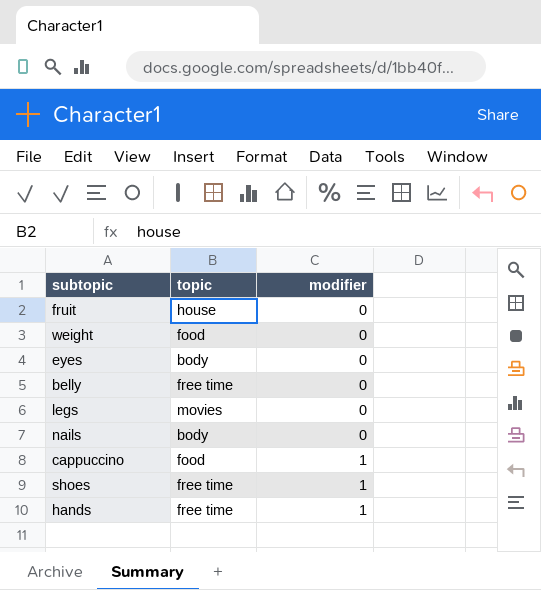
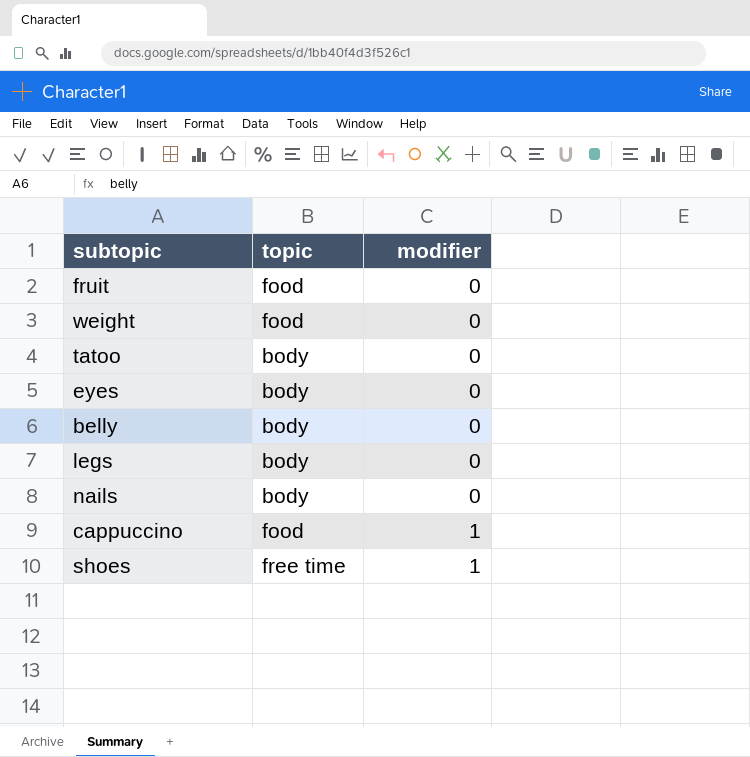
row hands: free time | 1 -> none
fruit | topic: house -> food
row tatoo: none -> body | 0
belly | topic: free time -> body
legs | topic: movies -> body

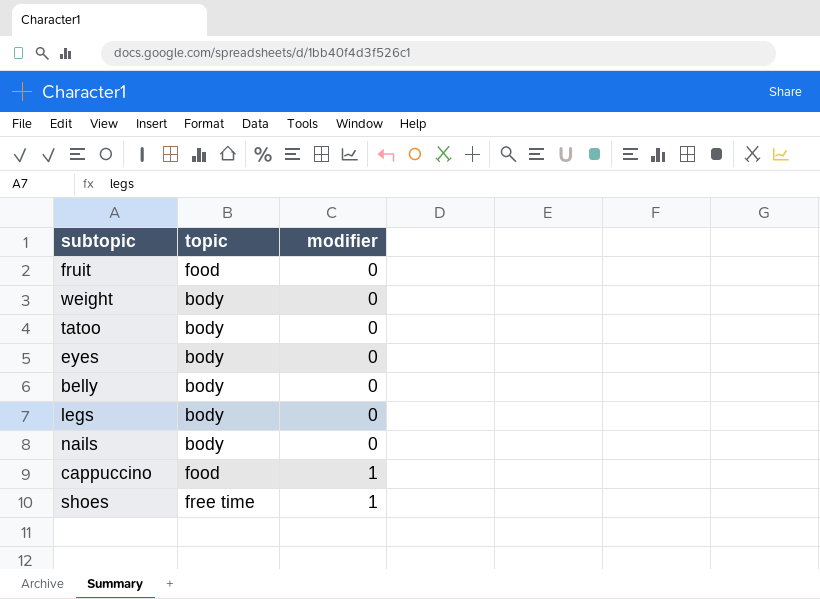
weight | topic: food -> body

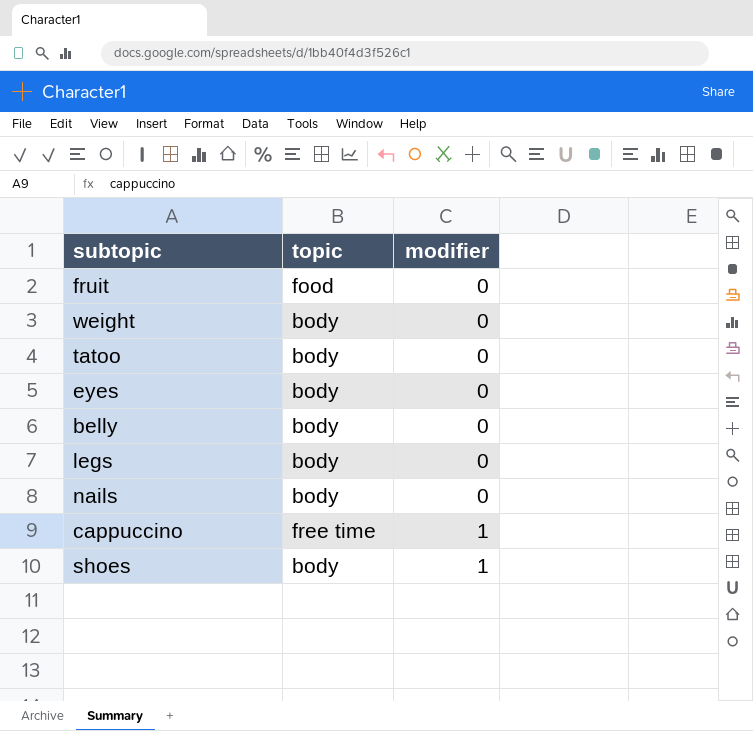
cappuccino | topic: food -> free time
shoes | topic: free time -> body

